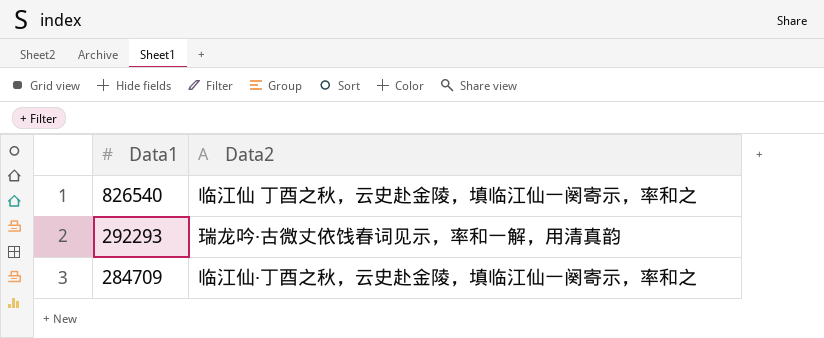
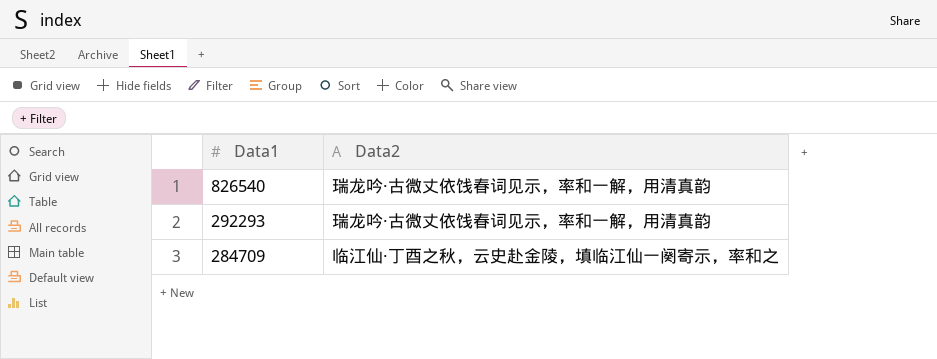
826540 | Data2: 临江仙 丁酉之秋，云史赴金陵，填临江仙一阕寄示，率和之 -> 瑞龙吟·古微丈依饯春词见示，率和一解，用清真韵

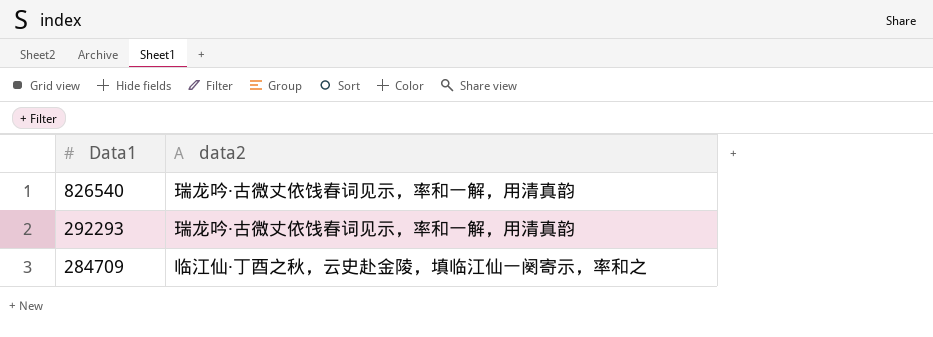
column name: Data2 -> data2

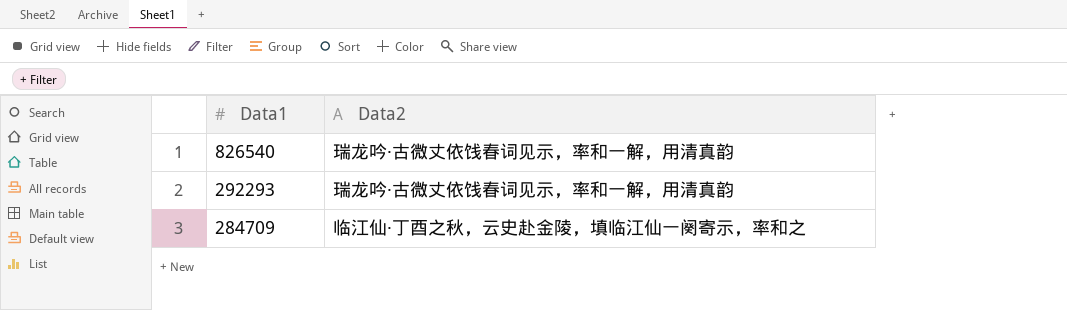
column name: data2 -> Data2

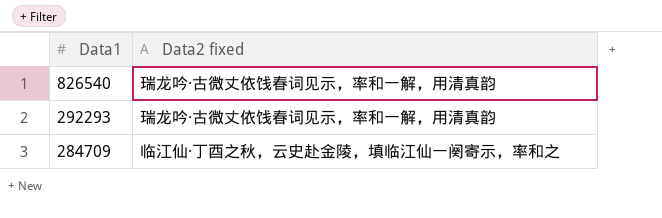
column name: Data2 -> Data2 fixed

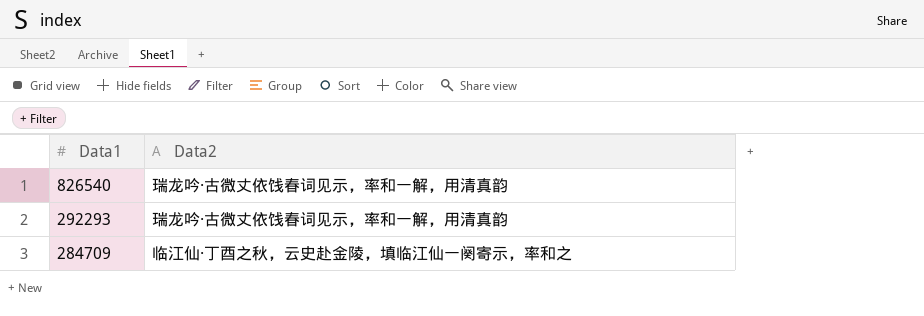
column name: Data2 fixed -> Data2

